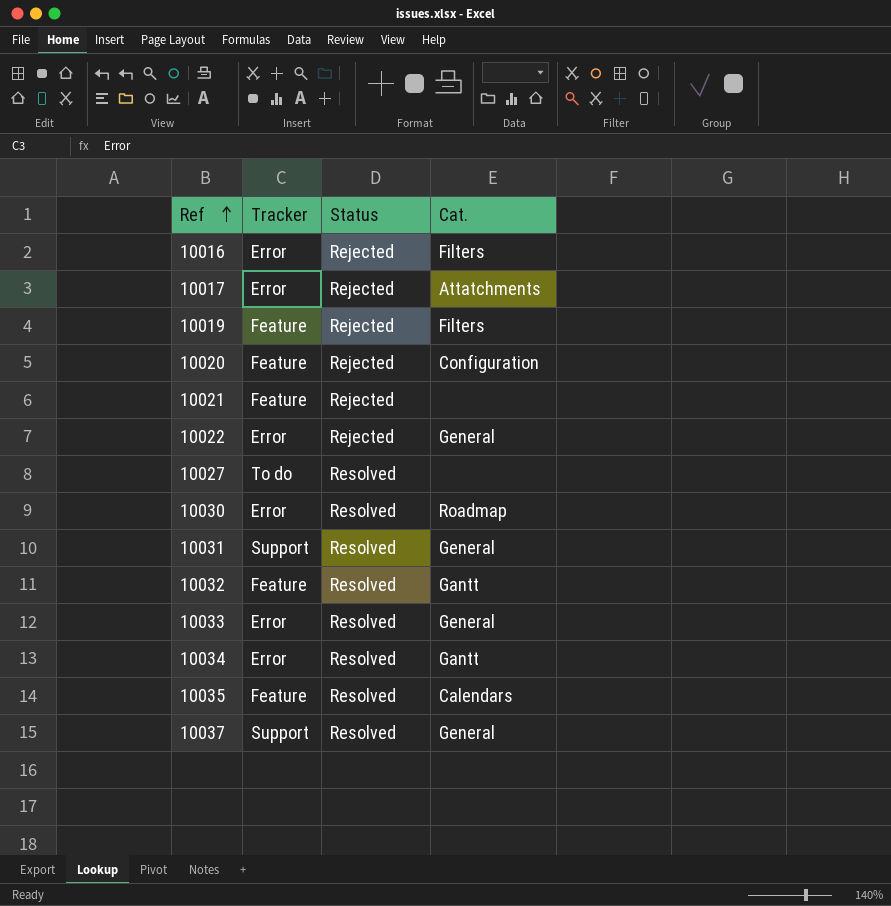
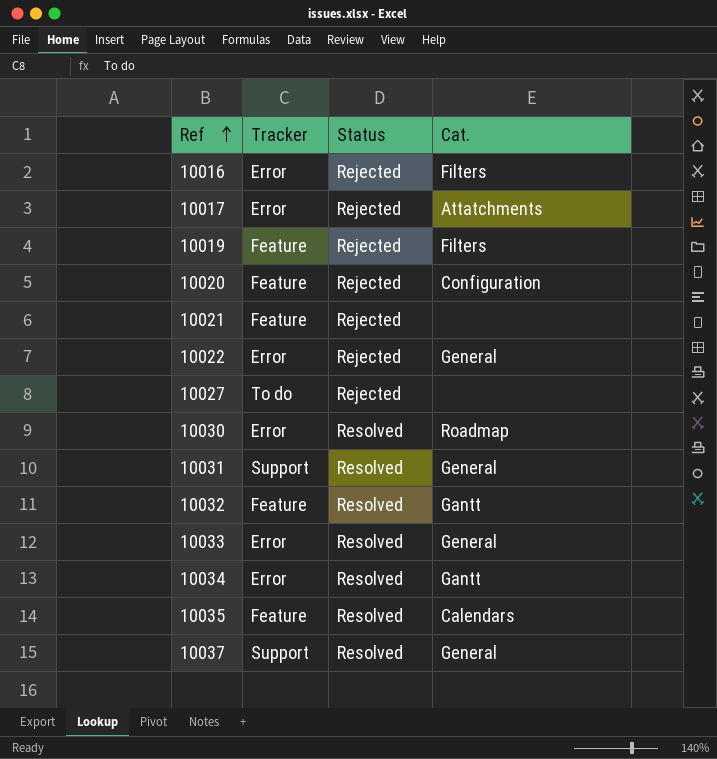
10027 | Status: Resolved -> Rejected

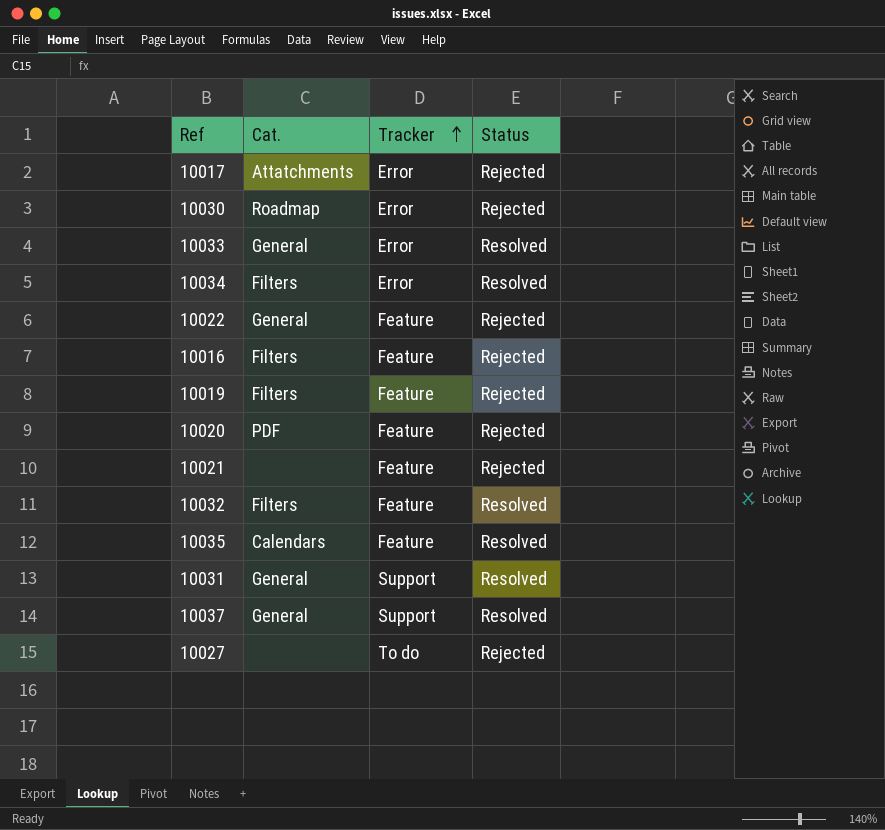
row order: Ref ascending -> Tracker ascending
column Cat. | position: 4 -> 2
10030 | Status: Resolved -> Rejected
10034 | Cat.: Gantt -> Filters
10022 | Tracker: Error -> Feature
10016 | Tracker: Error -> Feature
10020 | Cat.: Configuration -> PDF
10032 | Cat.: Gantt -> Filters

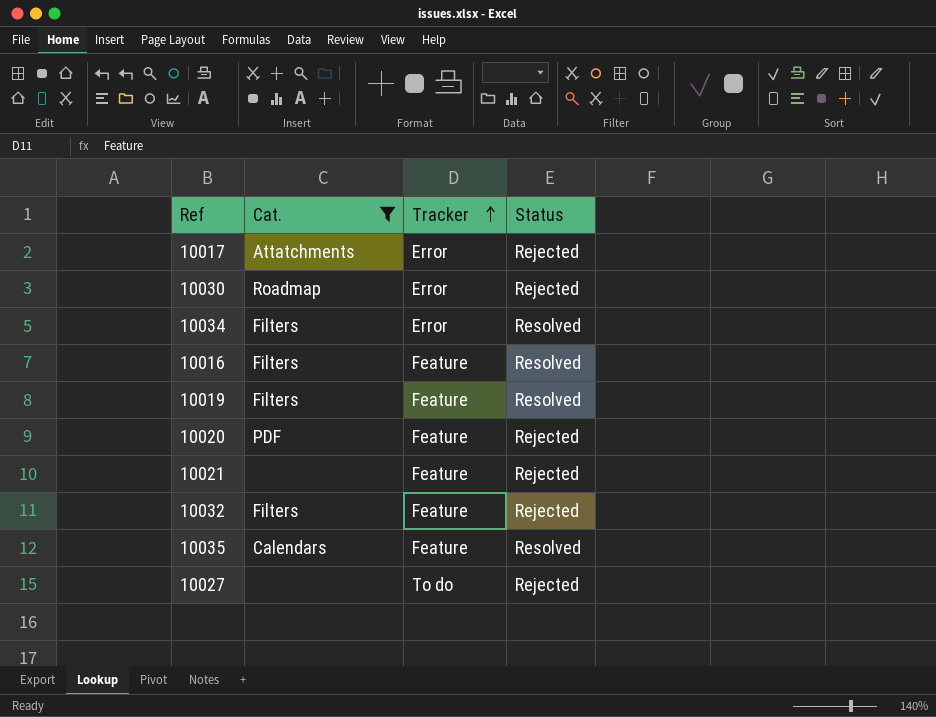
filter: none -> Cat. != General
10016 | Status: Rejected -> Resolved
10019 | Status: Rejected -> Resolved
10032 | Status: Resolved -> Rejected

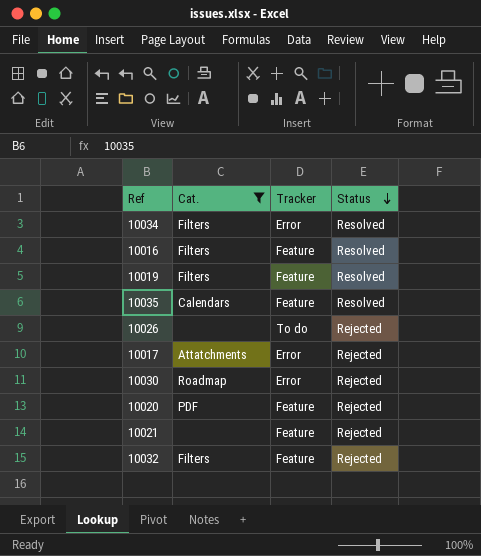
row order: Tracker ascending -> Status descending
row 10027: none | To do | Rejected -> none
row 10026: none -> none | To do | Rejected

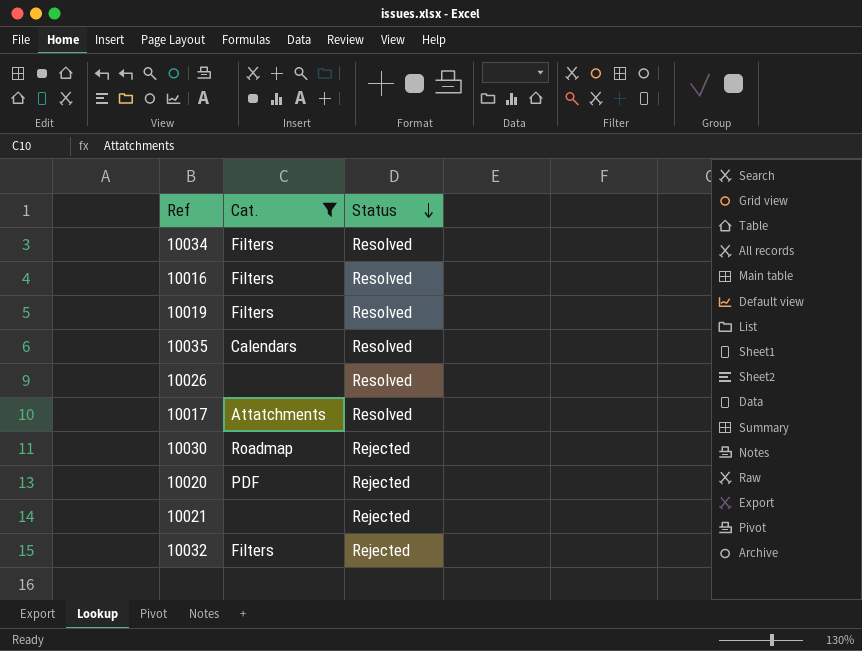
column Tracker | position: 3 -> none
10026 | Status: Rejected -> Resolved
10017 | Status: Rejected -> Resolved

